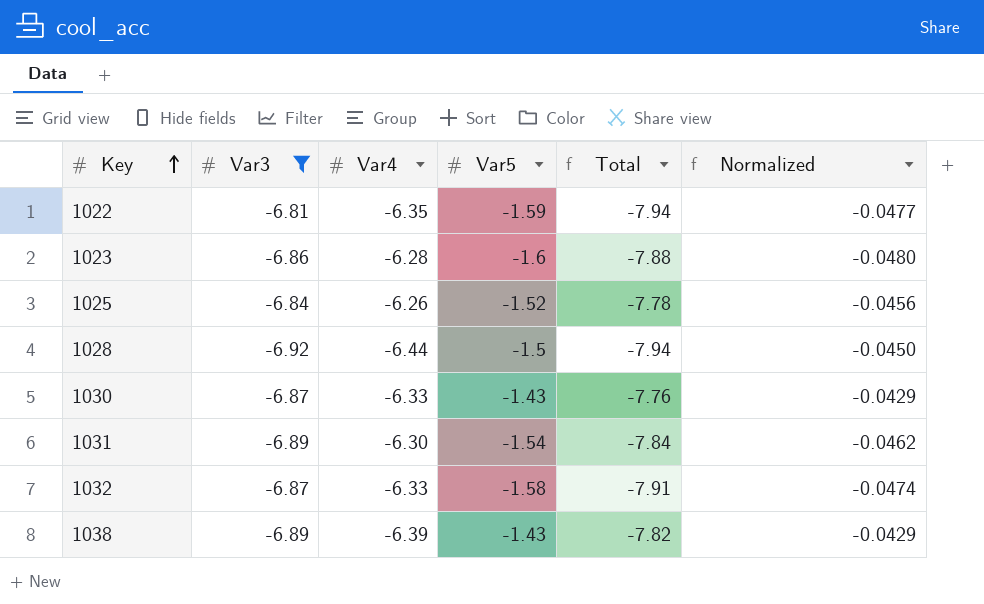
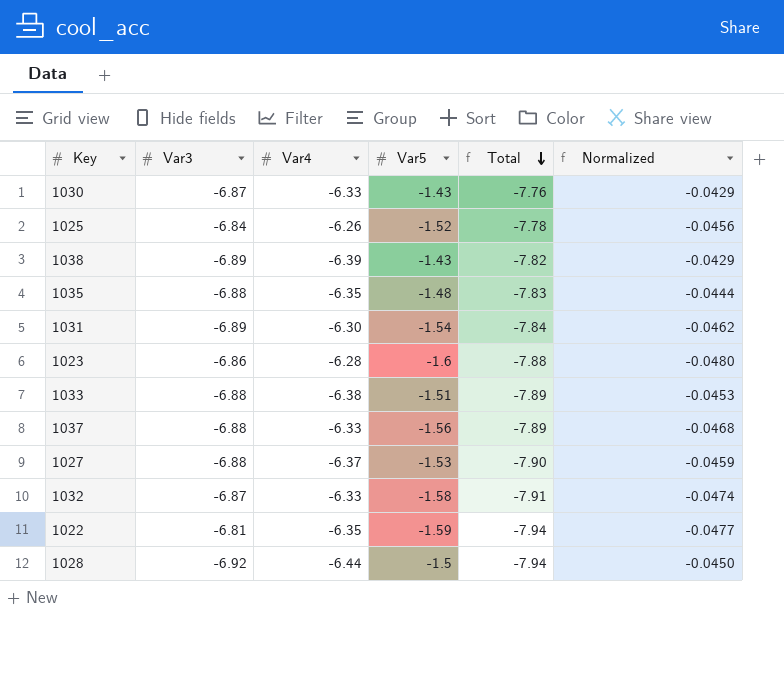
filter: Var3 != -6.88 -> none
row order: Key ascending -> Total descending

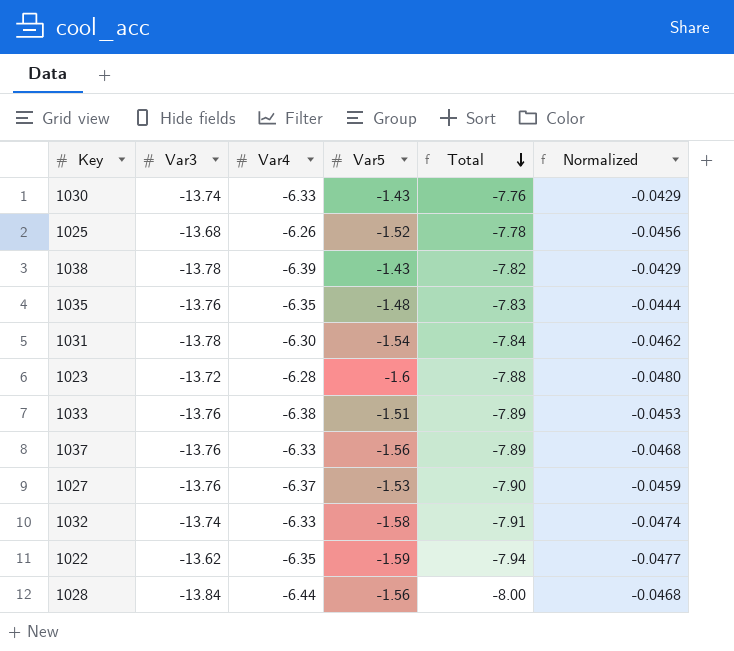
1030 | Var3: -6.87 -> -13.74
1025 | Var3: -6.84 -> -13.68
1038 | Var3: -6.89 -> -13.78
1035 | Var3: -6.88 -> -13.76
1031 | Var3: -6.89 -> -13.78
1023 | Var3: -6.86 -> -13.72
1033 | Var3: -6.88 -> -13.76
1037 | Var3: -6.88 -> -13.76
1027 | Var3: -6.88 -> -13.76
1032 | Var3: -6.87 -> -13.74
1022 | Var3: -6.81 -> -13.62
1028 | Var3: -6.92 -> -13.84
1028 | Var5: -1.5 -> -1.56
1028 | Total: -7.94 -> -8.00
1028 | Normalized: -0.0450 -> -0.0468

